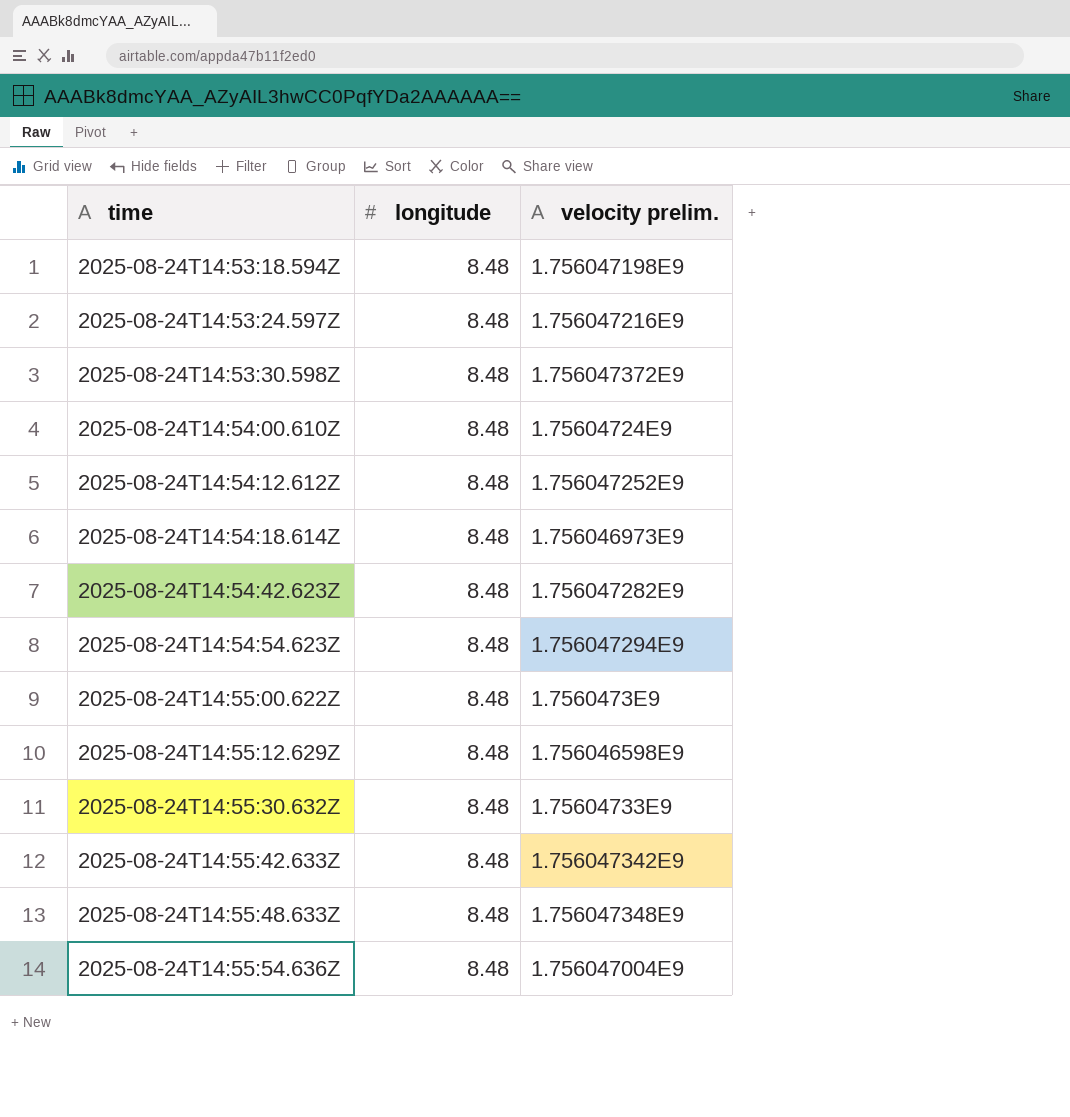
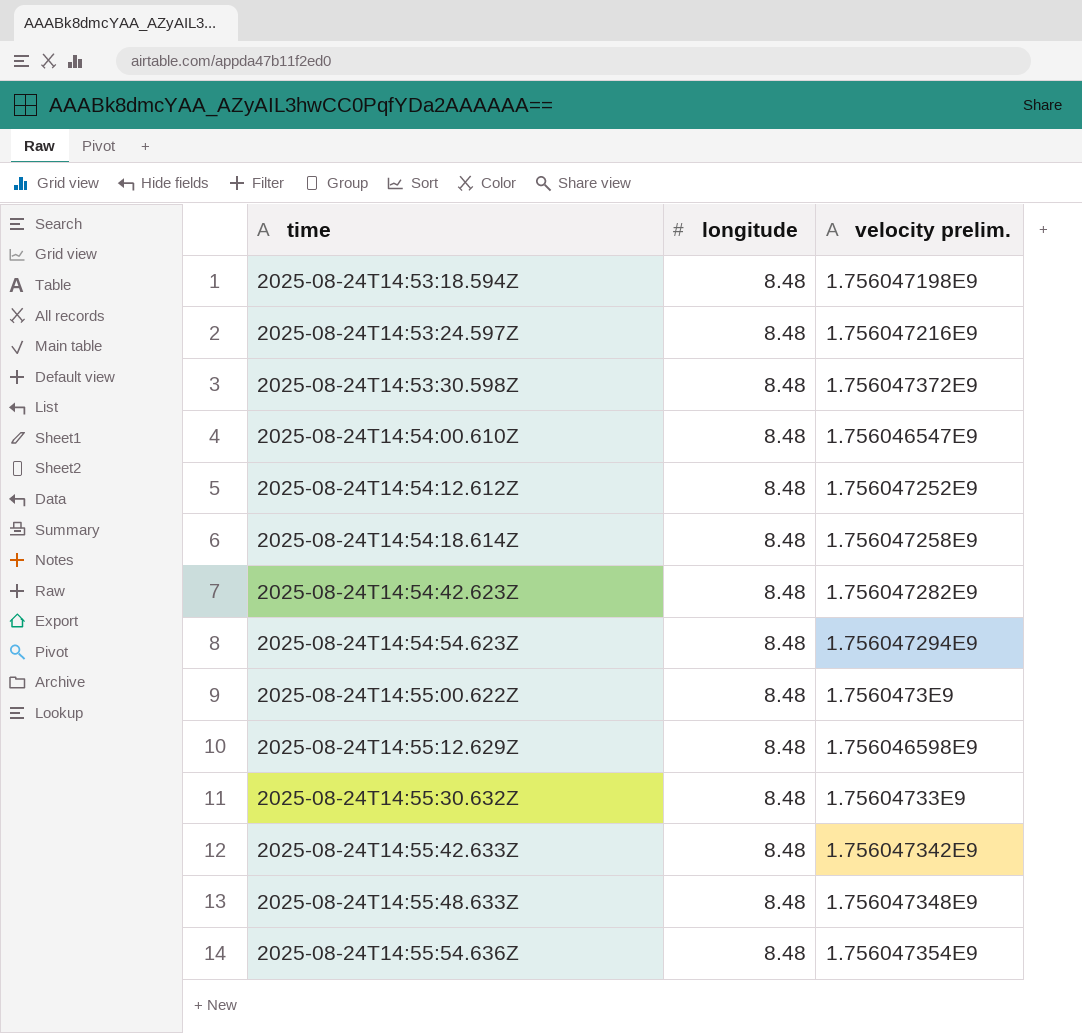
2025-08-24T14:54:00.610Z | velocity prelim.: 1.75604724E9 -> 1.756046547E9
2025-08-24T14:54:18.614Z | velocity prelim.: 1.756046973E9 -> 1.756047258E9
2025-08-24T14:55:54.636Z | velocity prelim.: 1.756047004E9 -> 1.756047354E9

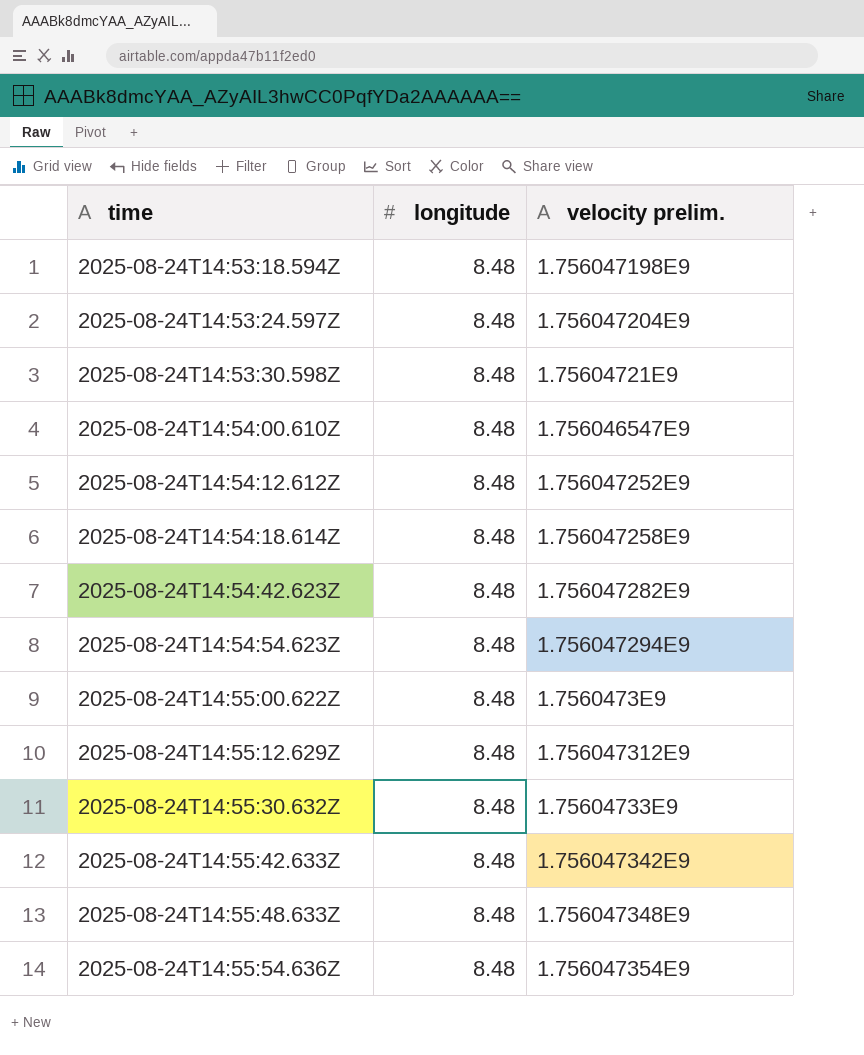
2025-08-24T14:53:24.597Z | velocity prelim.: 1.756047216E9 -> 1.756047204E9
2025-08-24T14:53:30.598Z | velocity prelim.: 1.756047372E9 -> 1.75604721E9
2025-08-24T14:55:12.629Z | velocity prelim.: 1.756046598E9 -> 1.756047312E9

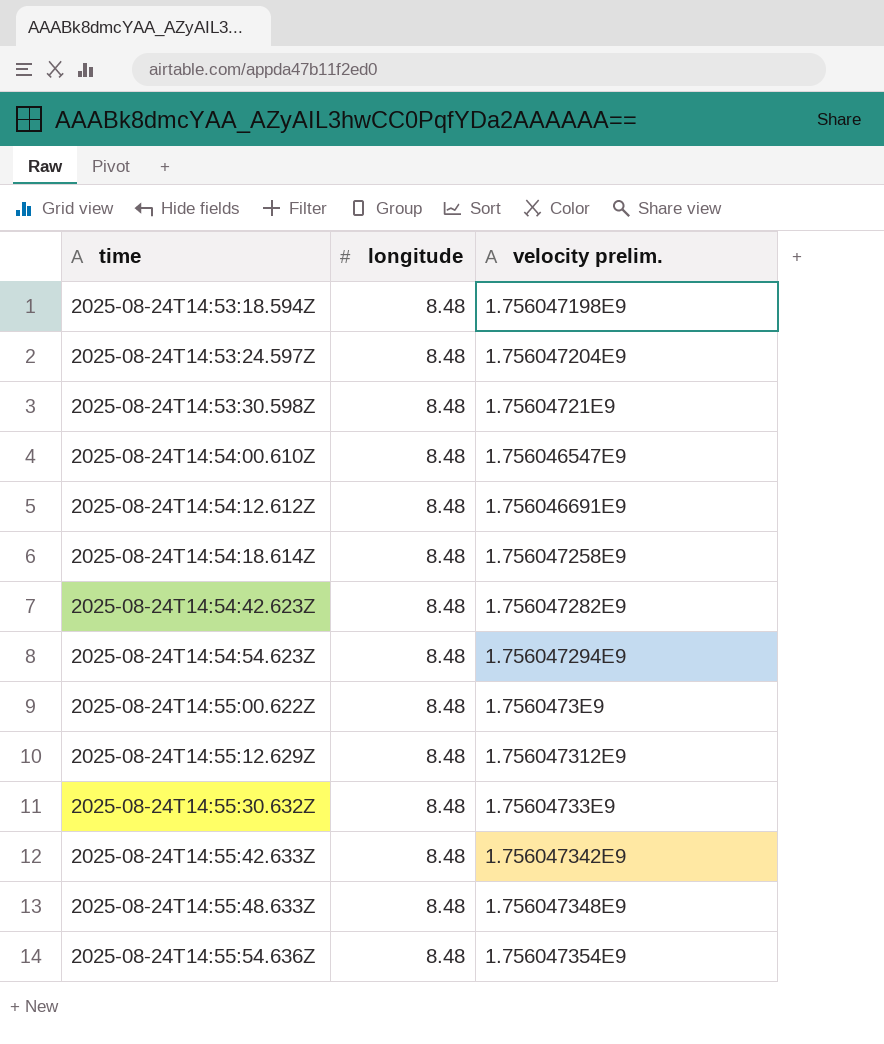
2025-08-24T14:54:12.612Z | velocity prelim.: 1.756047252E9 -> 1.756046691E9

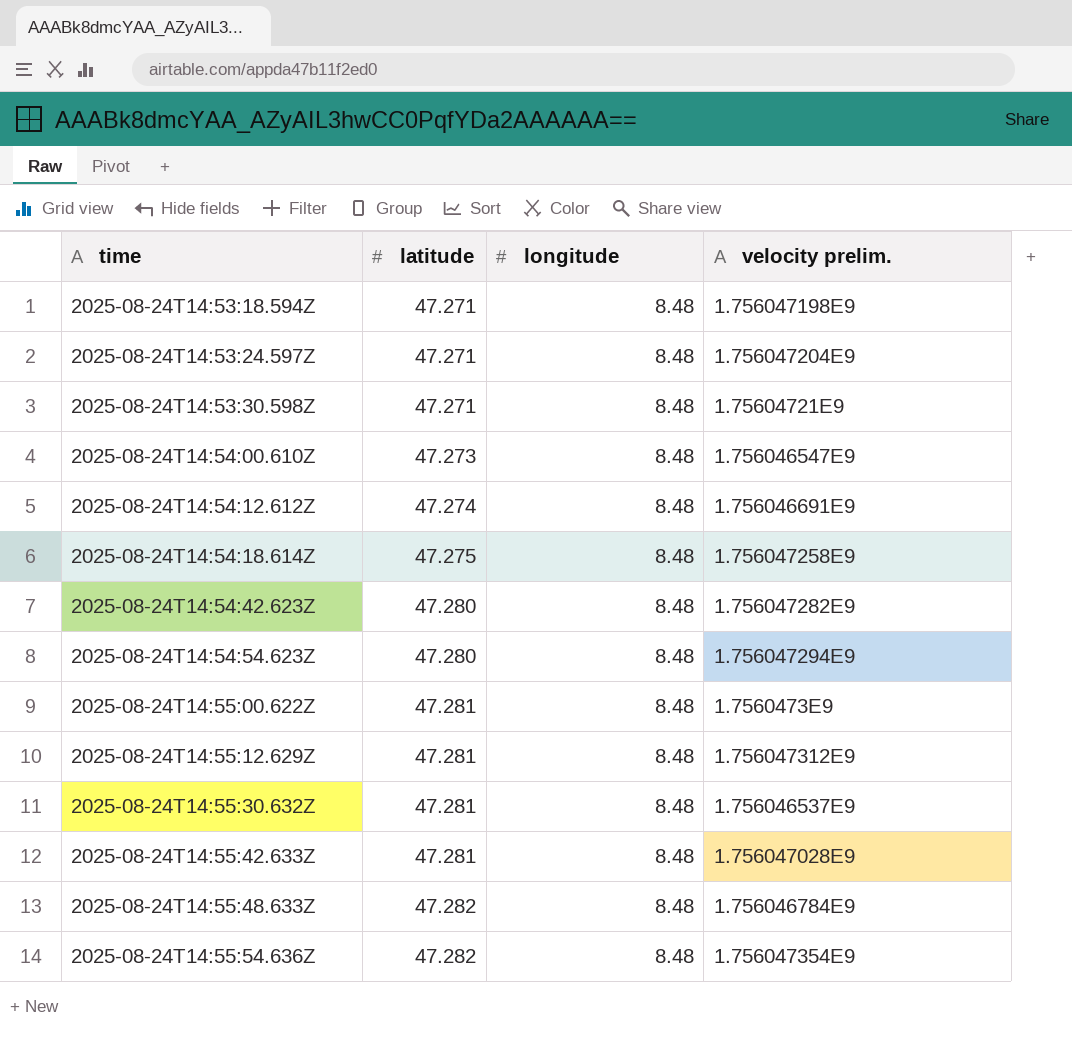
column latitude | position: none -> 2
2025-08-24T14:55:30.632Z | velocity prelim.: 1.75604733E9 -> 1.756046537E9
2025-08-24T14:55:42.633Z | velocity prelim.: 1.756047342E9 -> 1.756047028E9
2025-08-24T14:55:48.633Z | velocity prelim.: 1.756047348E9 -> 1.756046784E9

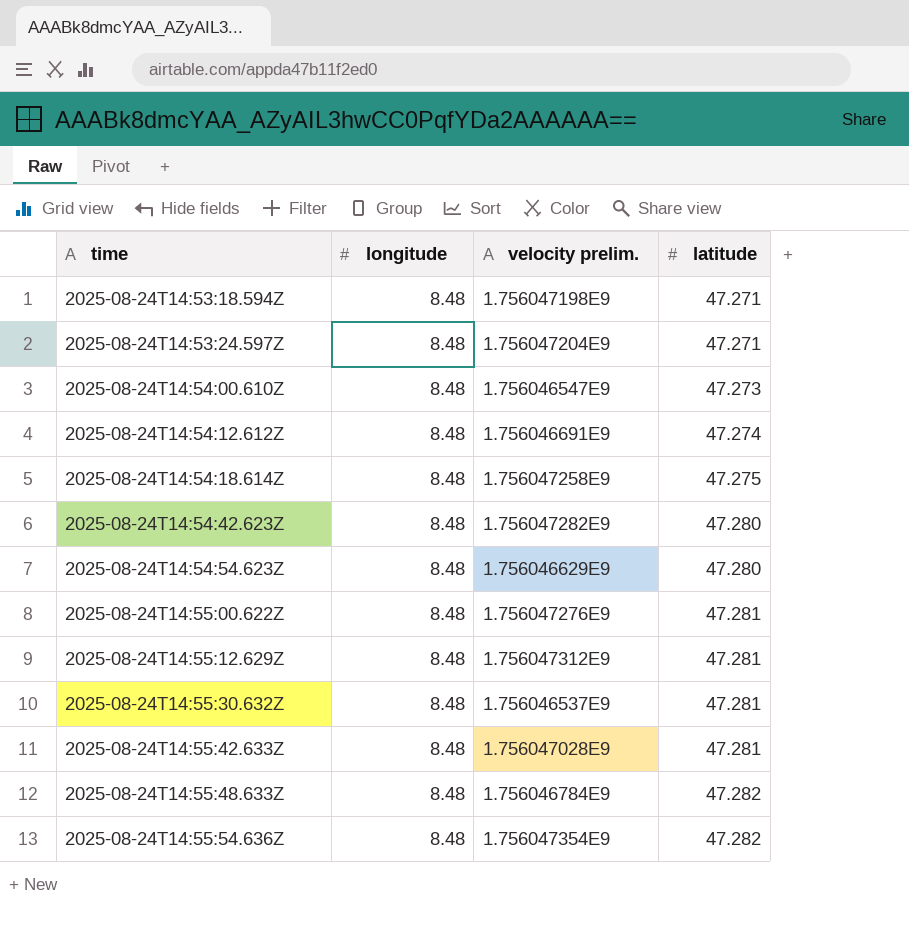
column latitude | position: 2 -> 4
row 2025-08-24T14:53:30.598Z: 47.271 | 8.48 | 1.75604721E9 -> none
2025-08-24T14:54:54.623Z | velocity prelim.: 1.756047294E9 -> 1.756046629E9
2025-08-24T14:55:00.622Z | velocity prelim.: 1.7560473E9 -> 1.756047276E9

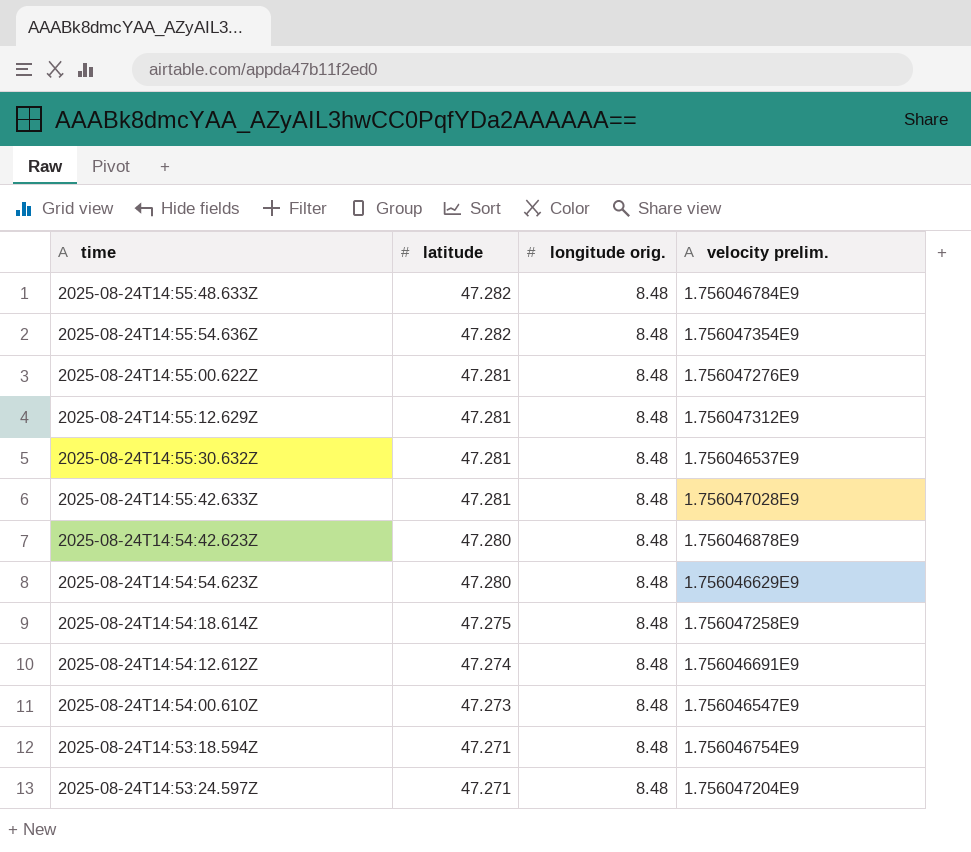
row order: time ascending -> latitude descending
column latitude | position: 4 -> 2
column name: longitude -> longitude orig.
2025-08-24T14:54:42.623Z | velocity prelim.: 1.756047282E9 -> 1.756046878E9
2025-08-24T14:53:18.594Z | velocity prelim.: 1.756047198E9 -> 1.756046754E9

